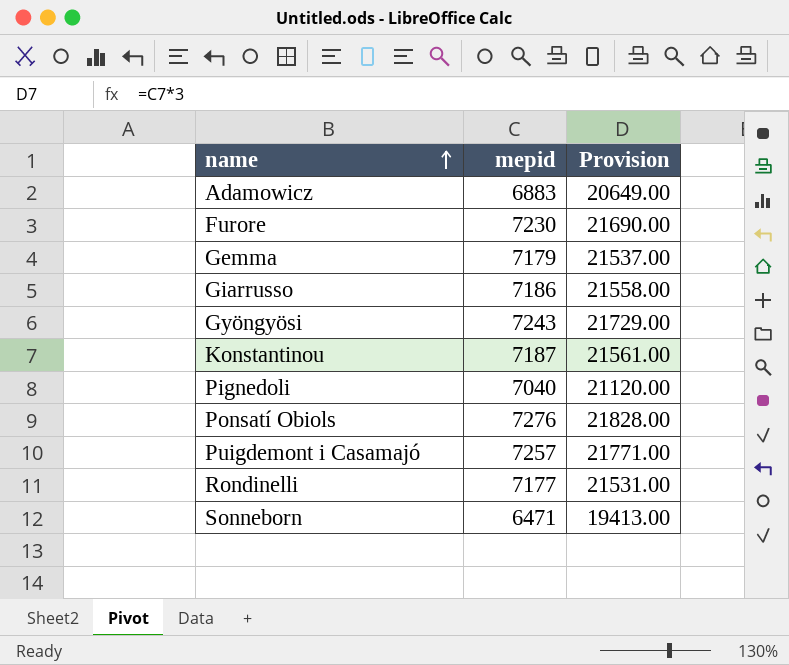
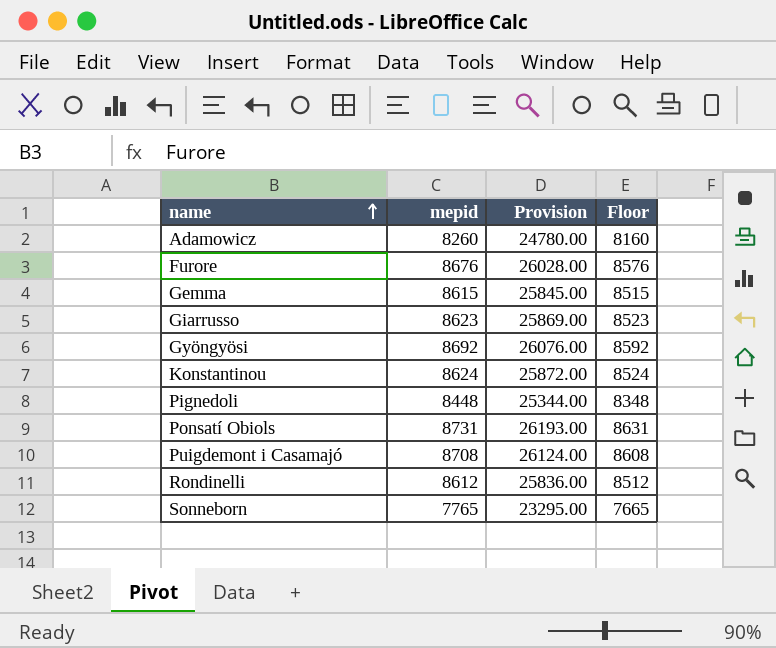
column Floor | formula: none -> [mepid] - 100
Adamowicz | mepid: 6883 -> 8260
Adamowicz | Provision: 20649.00 -> 24780.00
Furore | mepid: 7230 -> 8676
Furore | Provision: 21690.00 -> 26028.00
Gemma | mepid: 7179 -> 8615
Gemma | Provision: 21537.00 -> 25845.00
Giarrusso | mepid: 7186 -> 8623
Giarrusso | Provision: 21558.00 -> 25869.00
Gyöngyösi | mepid: 7243 -> 8692
Gyöngyösi | Provision: 21729.00 -> 26076.00
Konstantinou | mepid: 7187 -> 8624
Konstantinou | Provision: 21561.00 -> 25872.00
Pignedoli | mepid: 7040 -> 8448
Pignedoli | Provision: 21120.00 -> 25344.00
Ponsatí Obiols | mepid: 7276 -> 8731
Ponsatí Obiols | Provision: 21828.00 -> 26193.00
Puigdemont i Casamajó | mepid: 7257 -> 8708
Puigdemont i Casamajó | Provision: 21771.00 -> 26124.00
Rondinelli | mepid: 7177 -> 8612
Rondinelli | Provision: 21531.00 -> 25836.00
Sonneborn | mepid: 6471 -> 7765
Sonneborn | Provision: 19413.00 -> 23295.00

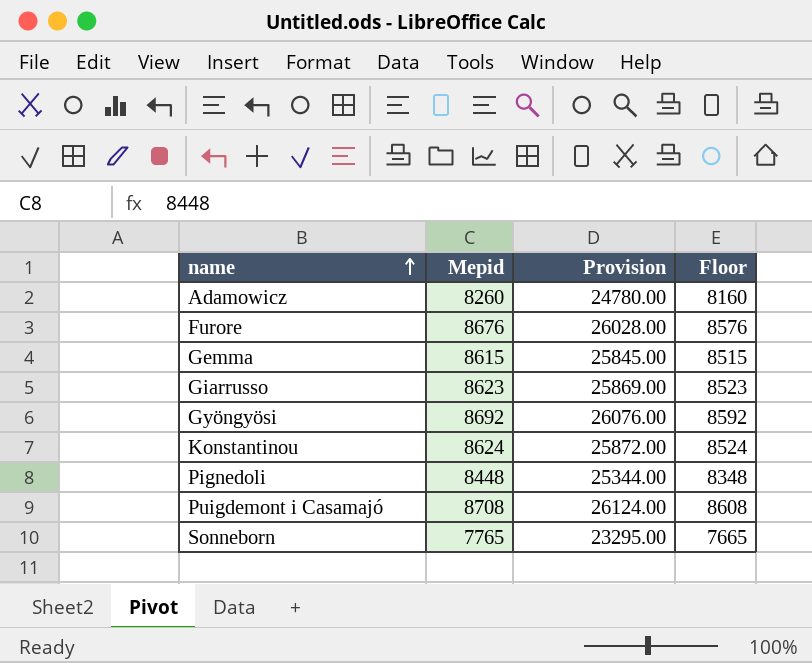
column name: mepid -> Mepid
row Ponsatí Obiols: 8731 | 26193.00 | 8631 -> none
row Rondinelli: 8612 | 25836.00 | 8512 -> none

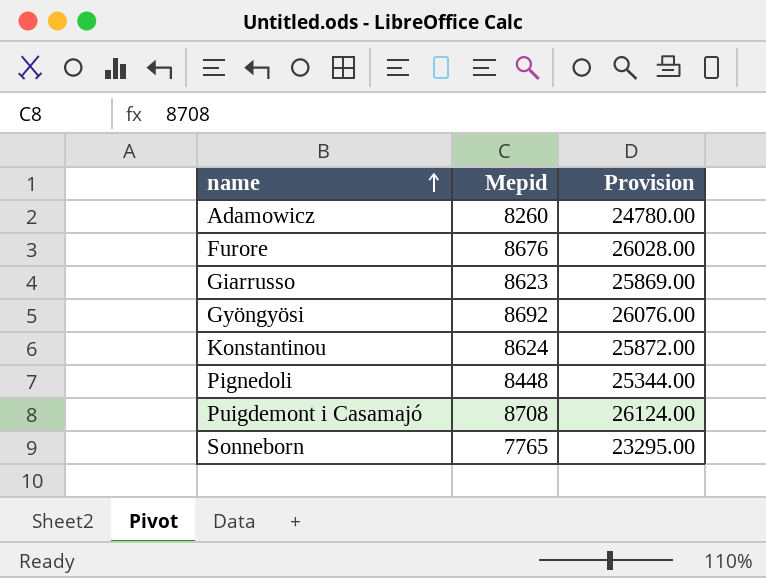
column Floor | formula: [Mepid] - 100 -> none
row Gemma: 8615 | 25845.00 | 8515 -> none

